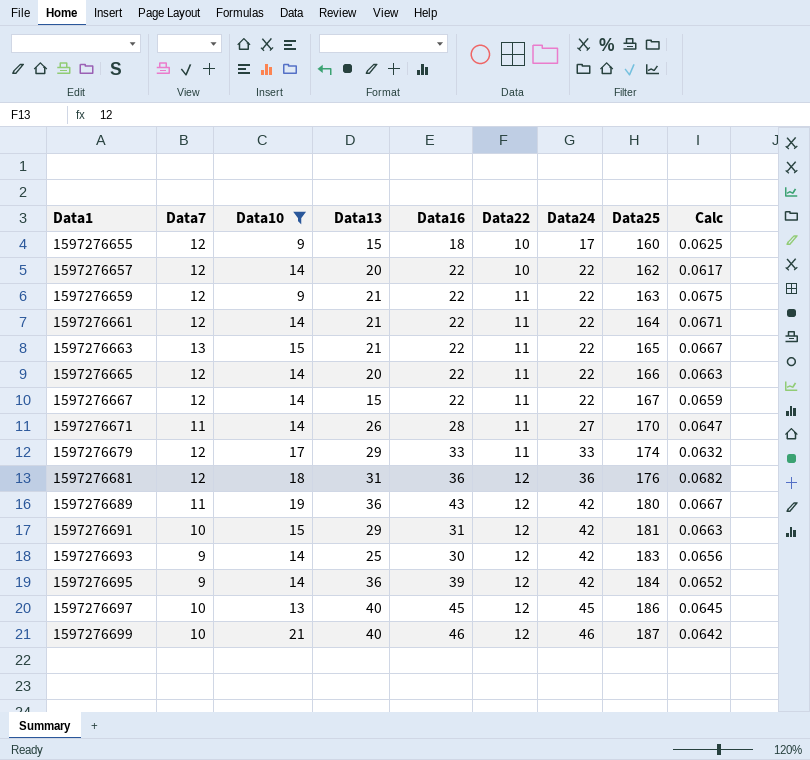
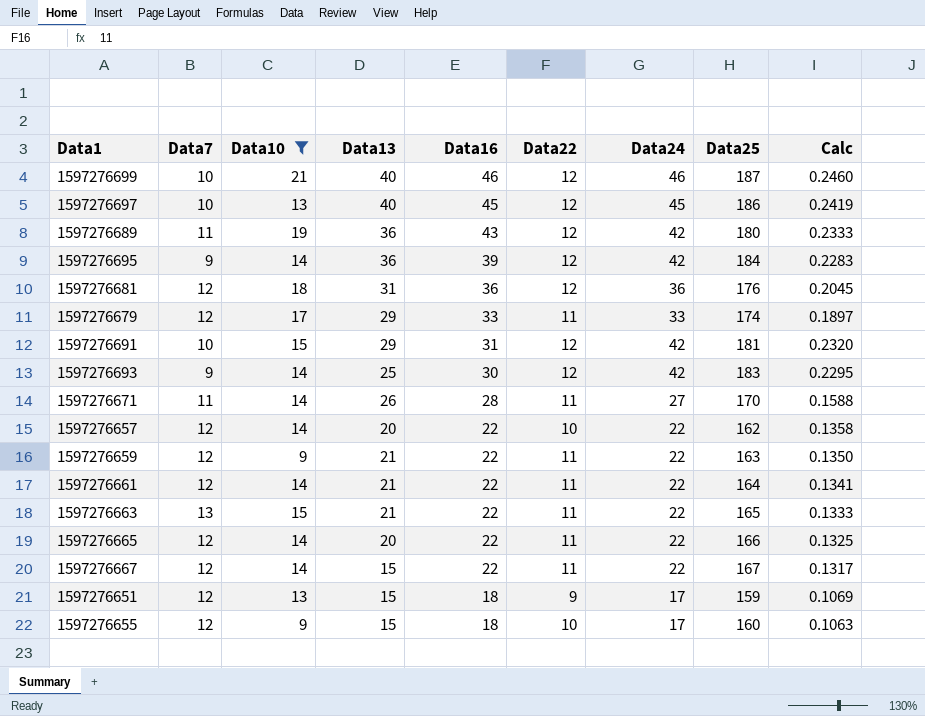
row order: Data1 ascending -> Data16 descending
column Calc | formula: [Data22] / [Data25] -> [Data24] / [Data25]
row 1597276651: none -> 12 | 13 | 15 | 18 | 9 | 17 | 159 | 0.1069

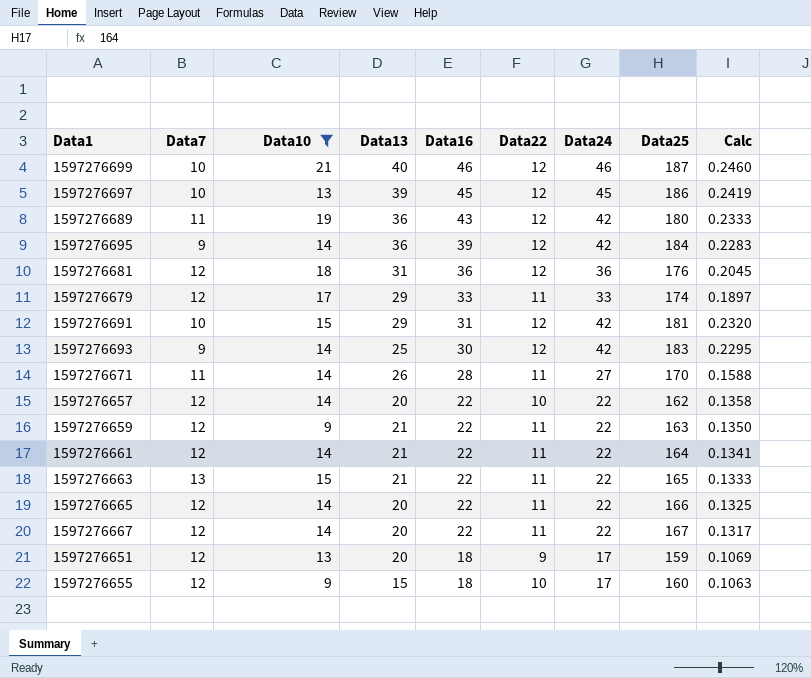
1597276697 | Data13: 40 -> 39
1597276667 | Data13: 15 -> 20
1597276651 | Data13: 15 -> 20

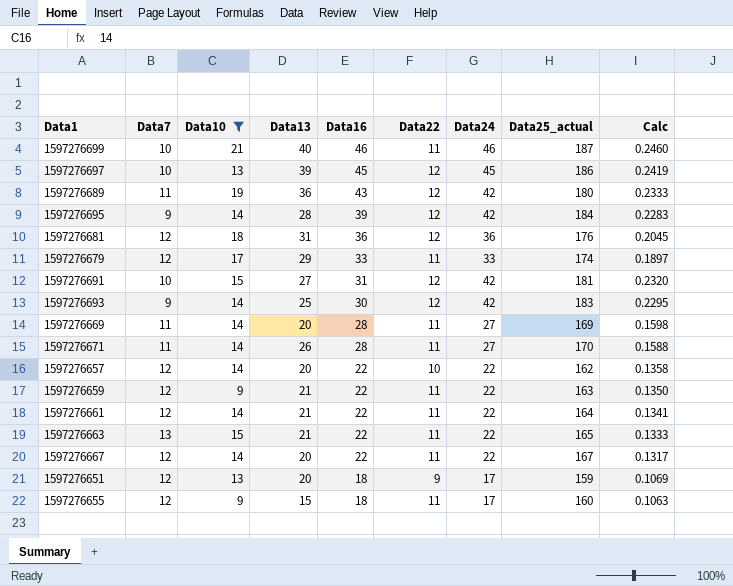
column name: Data25 -> Data25_actual
row 1597276665: 12 | 14 | 20 | 22 | 11 | 22 | 166 | 0.1325 -> none
1597276699 | Data22: 12 -> 11
1597276695 | Data13: 36 -> 28
1597276691 | Data13: 29 -> 27
row 1597276669: none -> 11 | 14 | 20 | 28 | 11 | 27 | 169 | 0.1598
1597276655 | Data22: 10 -> 11

